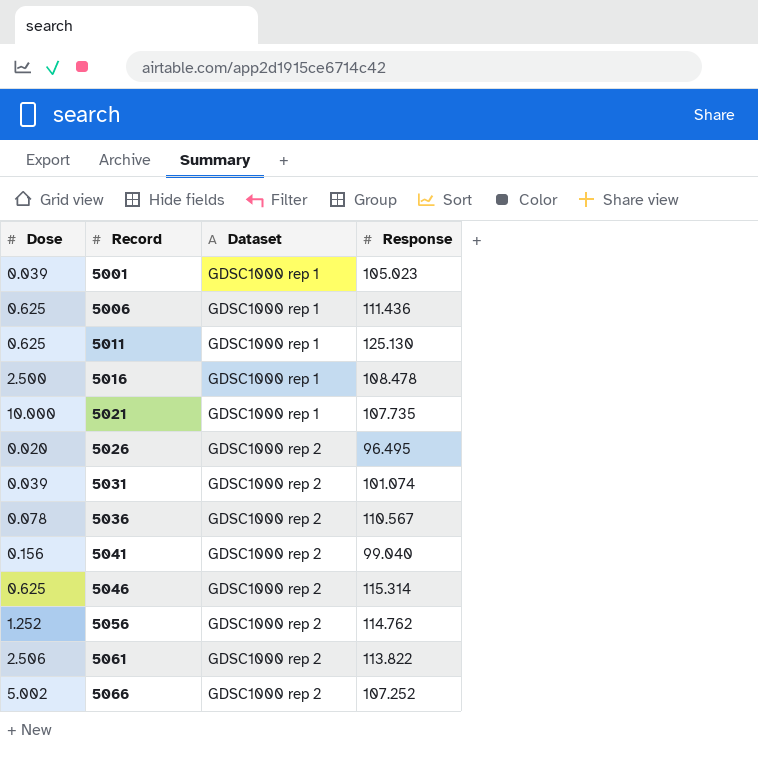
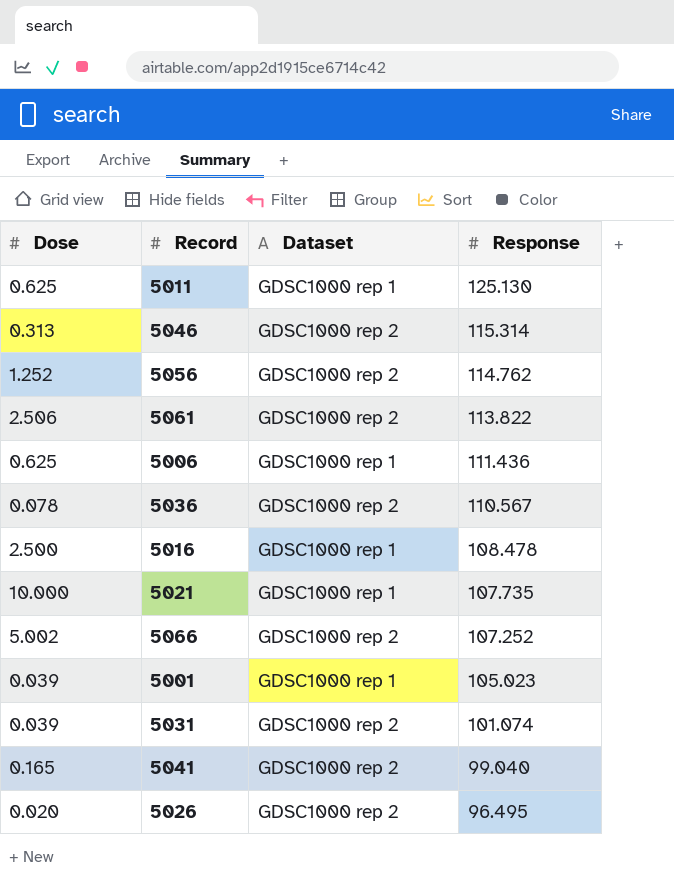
row order: Record ascending -> Response descending
5046 | Dose: 0.625 -> 0.313
5041 | Dose: 0.156 -> 0.165

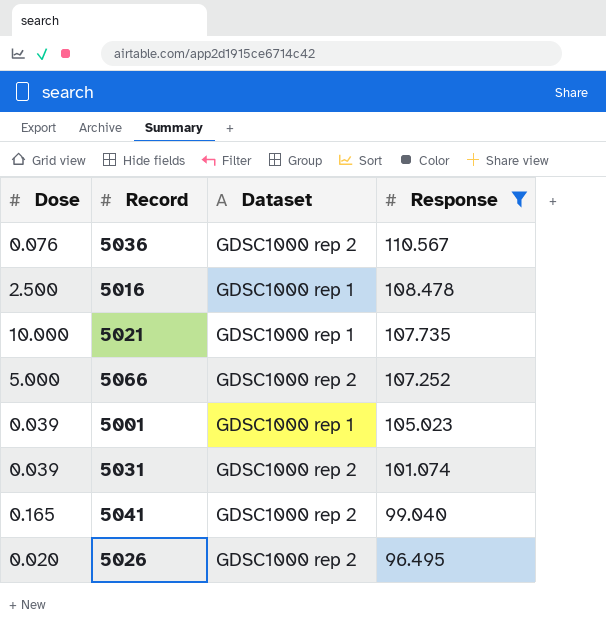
filter: none -> Response <= 110.567
5036 | Dose: 0.078 -> 0.076
5066 | Dose: 5.002 -> 5.000

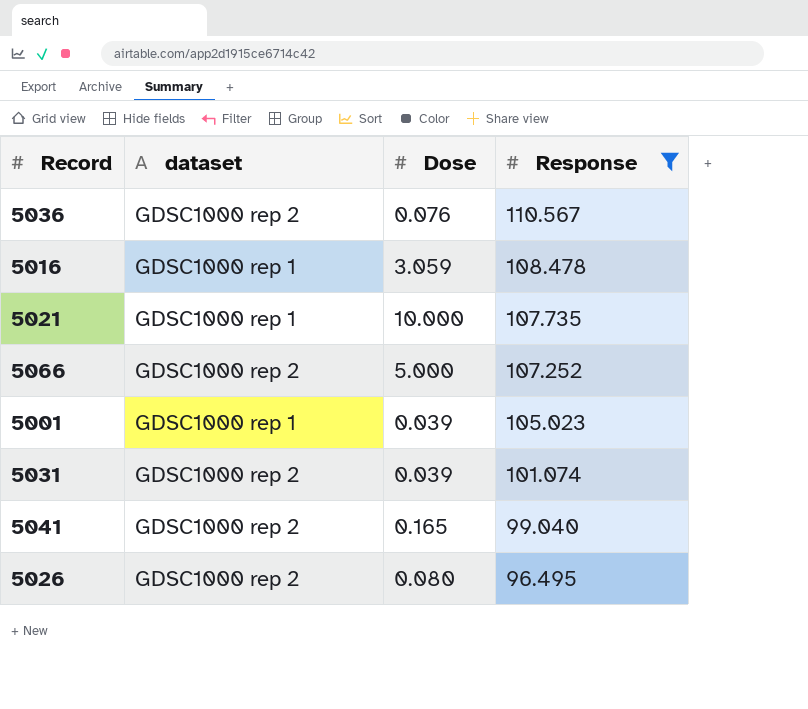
column name: Dataset -> dataset
column Dose | position: 1 -> 3
5016 | Dose: 2.500 -> 3.059
5026 | Dose: 0.020 -> 0.080

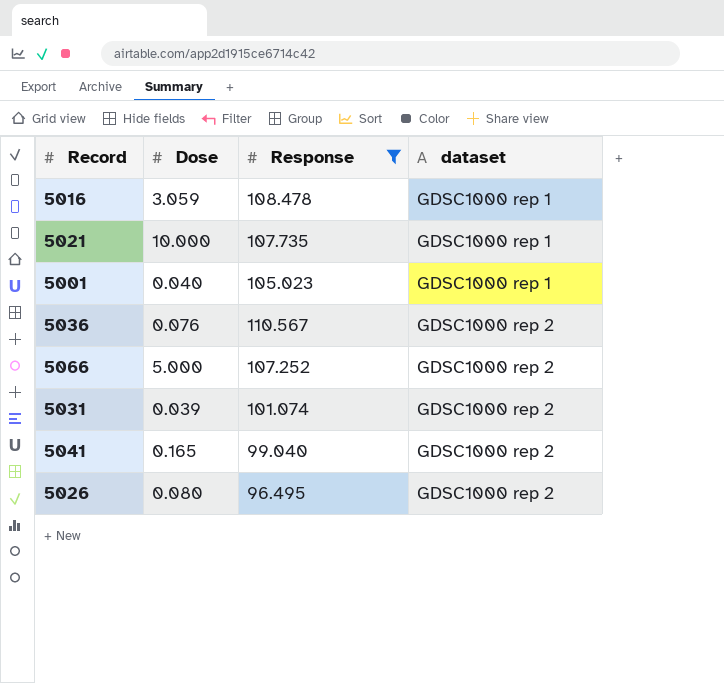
row order: Response descending -> dataset ascending
column dataset | position: 2 -> 4
5001 | Dose: 0.039 -> 0.040

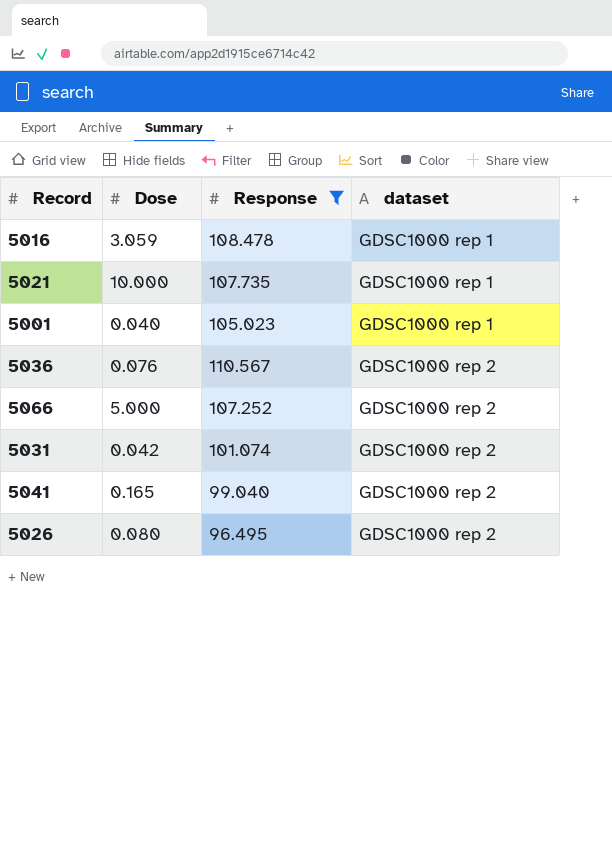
5031 | Dose: 0.039 -> 0.042

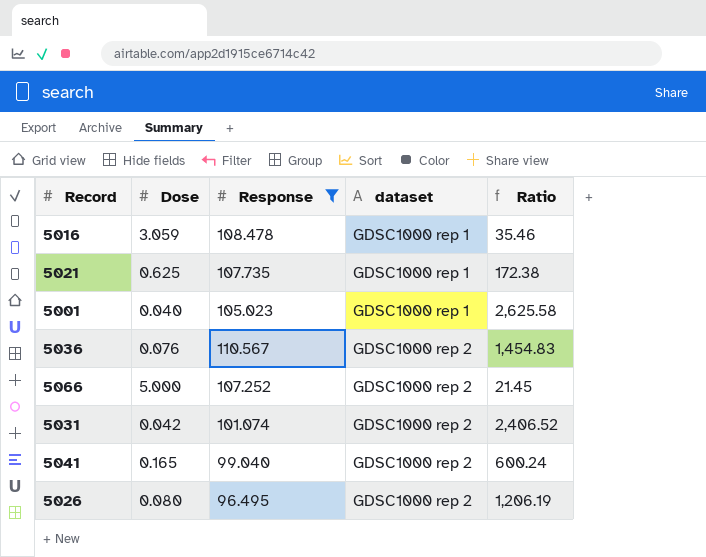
column Ratio | formula: none -> [Response] / [Dose]
5021 | Dose: 10.000 -> 0.625

